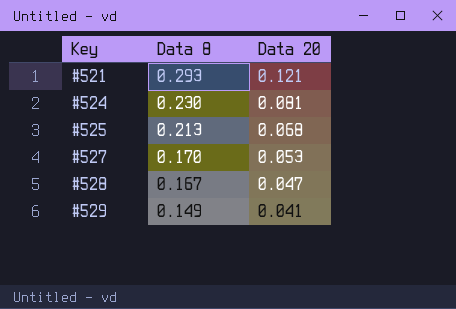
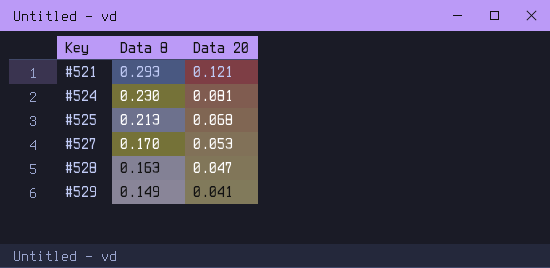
#528 | Data 8: 0.167 -> 0.163

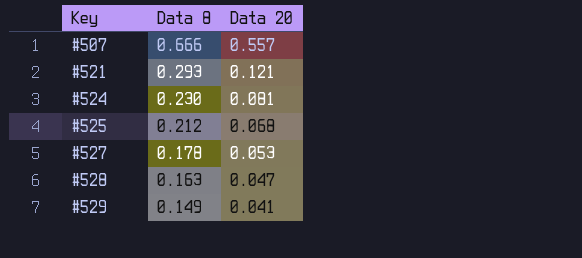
row #507: none -> 0.666 | 0.557
#525 | Data 8: 0.213 -> 0.212
#527 | Data 8: 0.170 -> 0.178

